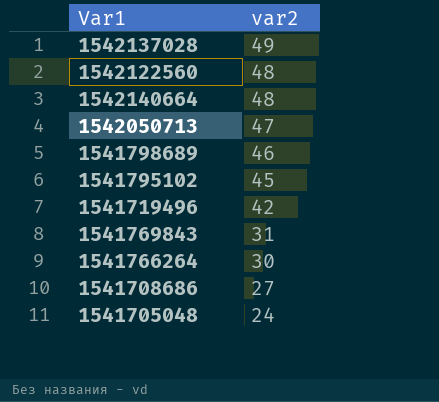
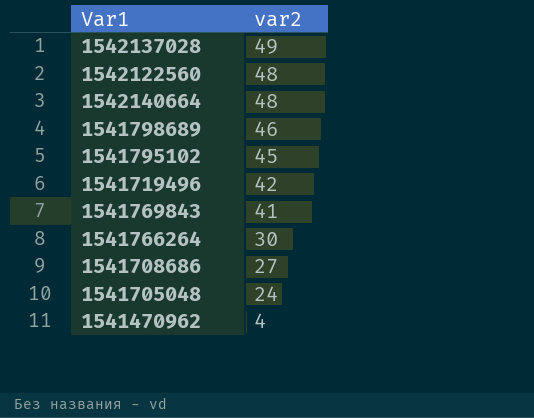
row 1542050713: 47 -> none
1541769843 | var2: 31 -> 41
row 1541470962: none -> 4

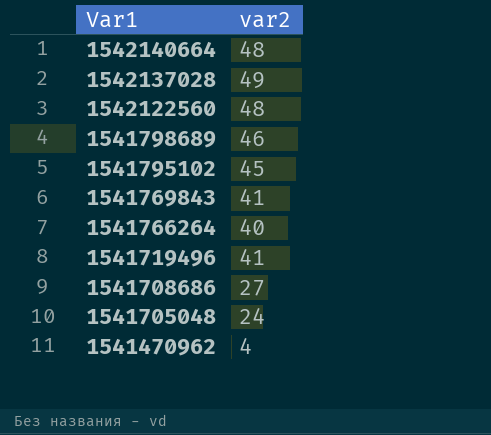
row order: var2 descending -> Var1 descending
1541766264 | var2: 30 -> 40
1541719496 | var2: 42 -> 41

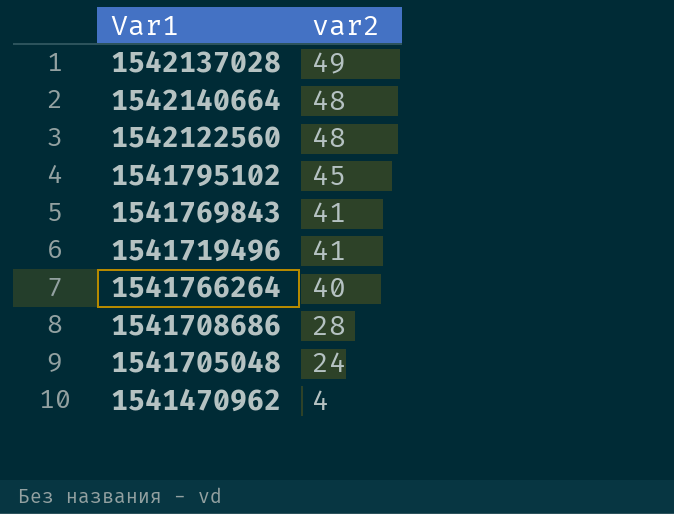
row order: Var1 descending -> var2 descending
row 1541798689: 46 -> none
1541708686 | var2: 27 -> 28

